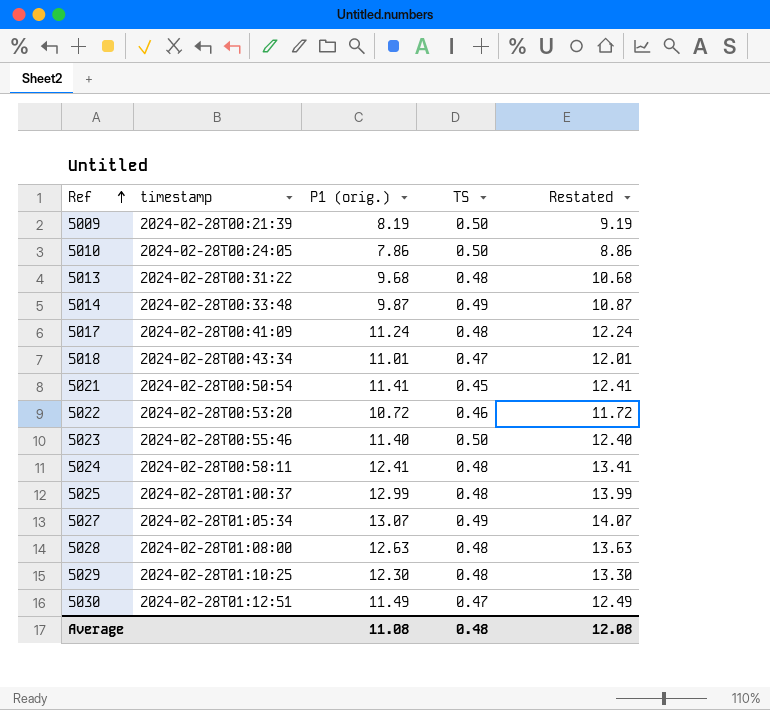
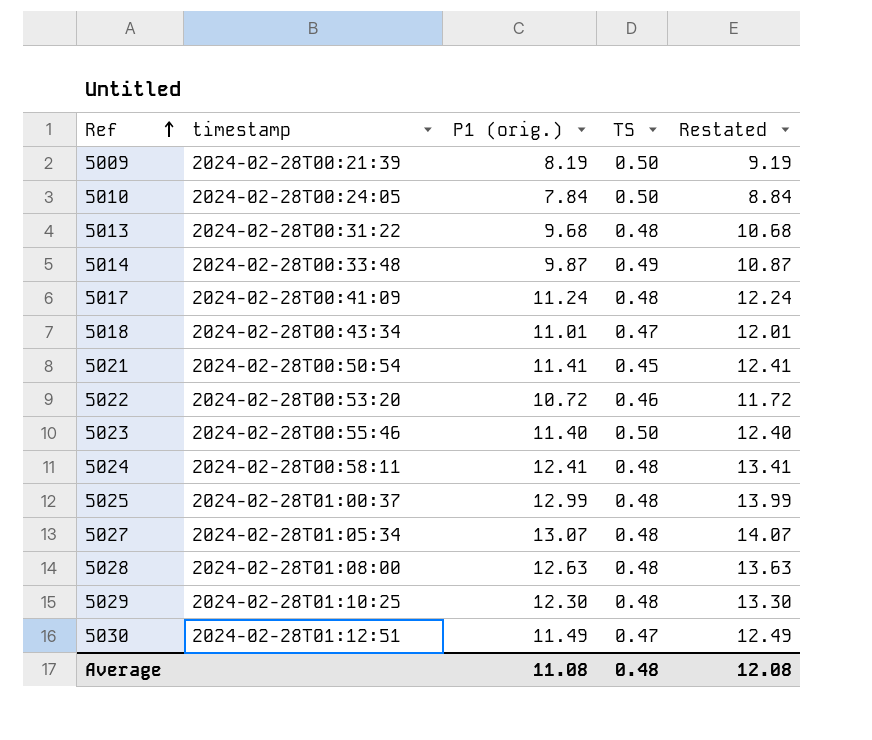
5010 | P1 (orig.): 7.86 -> 7.84
5010 | Restated: 8.86 -> 8.84
5027 | TS: 0.49 -> 0.48

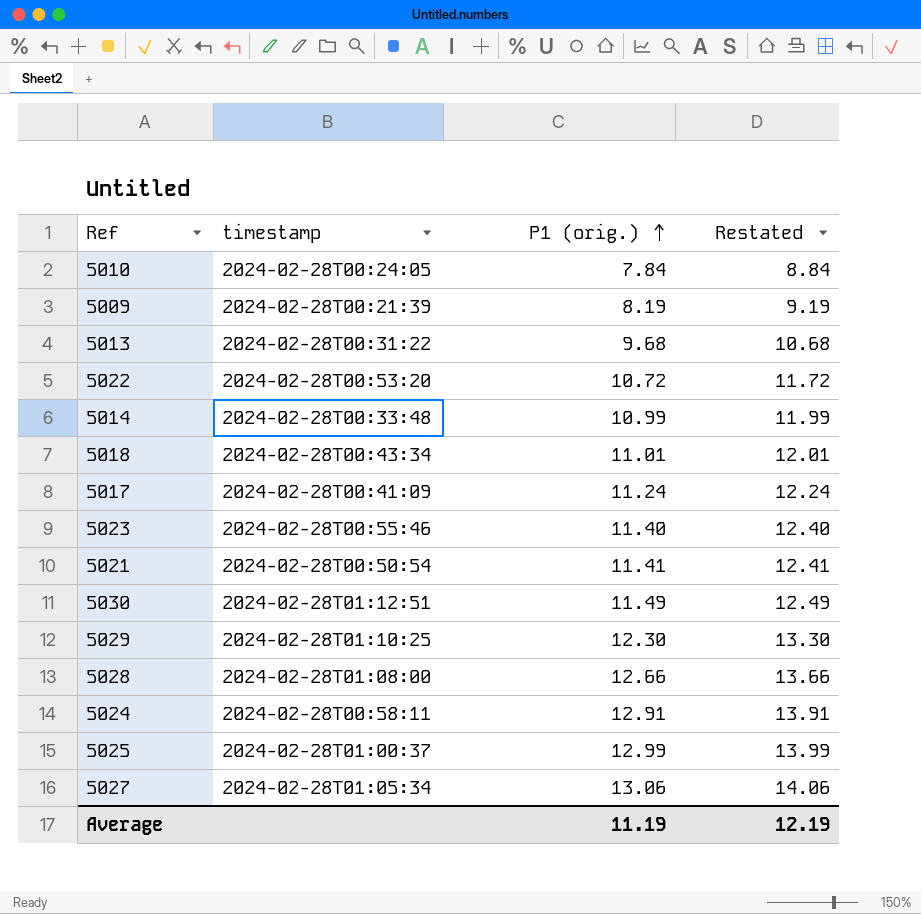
row order: Ref ascending -> P1 (orig.) ascending
column TS | position: 4 -> none
5014 | P1 (orig.): 9.87 -> 10.99
5014 | Restated: 10.87 -> 11.99
5028 | P1 (orig.): 12.63 -> 12.66
5028 | Restated: 13.63 -> 13.66
5024 | P1 (orig.): 12.41 -> 12.91
5024 | Restated: 13.41 -> 13.91
5027 | P1 (orig.): 13.07 -> 13.06
5027 | Restated: 14.07 -> 14.06
Average | P1 (orig.): 11.08 -> 11.19
Average | Restated: 12.08 -> 12.19

